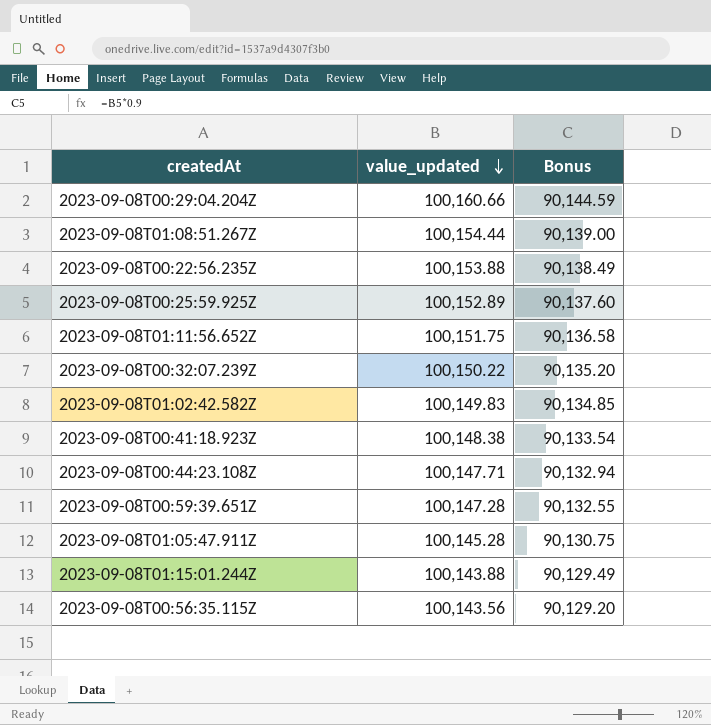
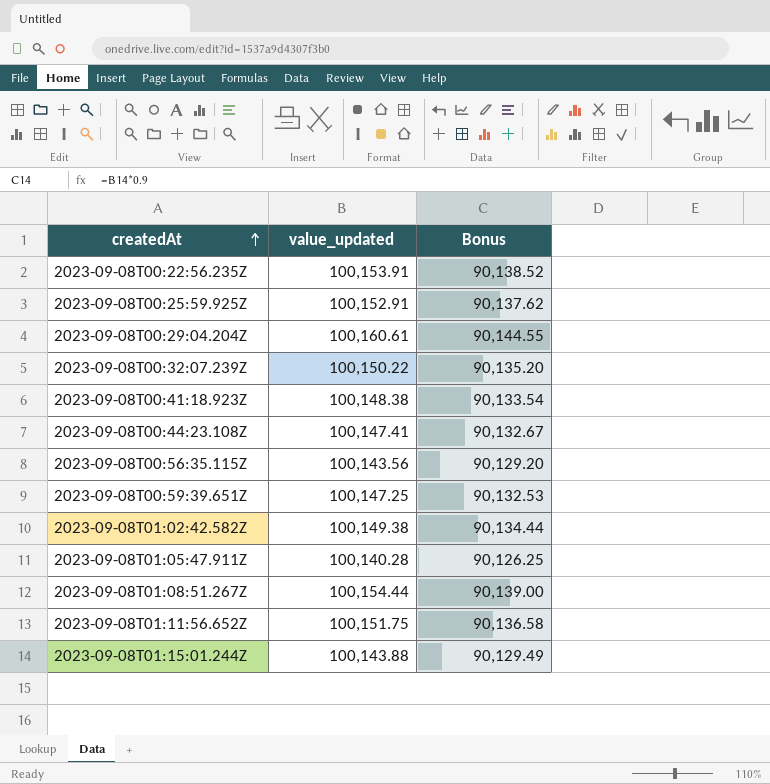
row order: value_updated descending -> createdAt ascending
2023-09-08T00:22:56.235Z | value_updated: 100,153.88 -> 100,153.91
2023-09-08T00:22:56.235Z | Bonus: 90,138.49 -> 90,138.52
2023-09-08T00:25:59.925Z | value_updated: 100,152.89 -> 100,152.91
2023-09-08T00:25:59.925Z | Bonus: 90,137.60 -> 90,137.62
2023-09-08T00:29:04.204Z | value_updated: 100,160.66 -> 100,160.61
2023-09-08T00:29:04.204Z | Bonus: 90,144.59 -> 90,144.55
2023-09-08T00:44:23.108Z | value_updated: 100,147.71 -> 100,147.41
2023-09-08T00:44:23.108Z | Bonus: 90,132.94 -> 90,132.67
2023-09-08T00:59:39.651Z | value_updated: 100,147.28 -> 100,147.25
2023-09-08T00:59:39.651Z | Bonus: 90,132.55 -> 90,132.53
2023-09-08T01:02:42.582Z | value_updated: 100,149.83 -> 100,149.38
2023-09-08T01:02:42.582Z | Bonus: 90,134.85 -> 90,134.44
2023-09-08T01:05:47.911Z | value_updated: 100,145.28 -> 100,140.28
2023-09-08T01:05:47.911Z | Bonus: 90,130.75 -> 90,126.25

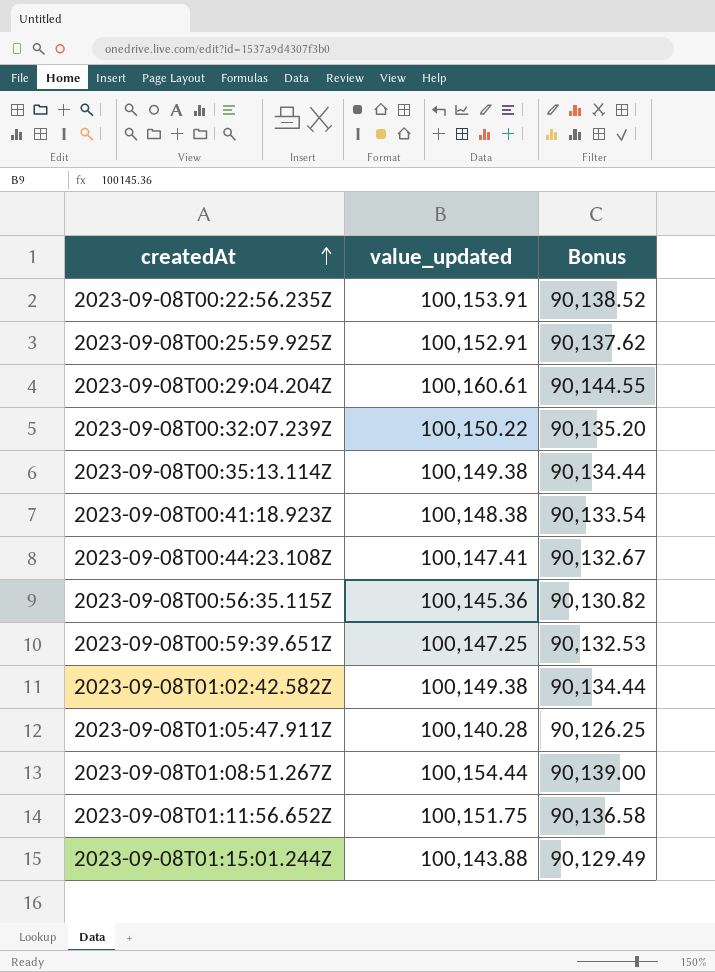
row 2023-09-08T00:35:13.114Z: none -> 100,149.38 | 90,134.44
2023-09-08T00:56:35.115Z | value_updated: 100,143.56 -> 100,145.36
2023-09-08T00:56:35.115Z | Bonus: 90,129.20 -> 90,130.82

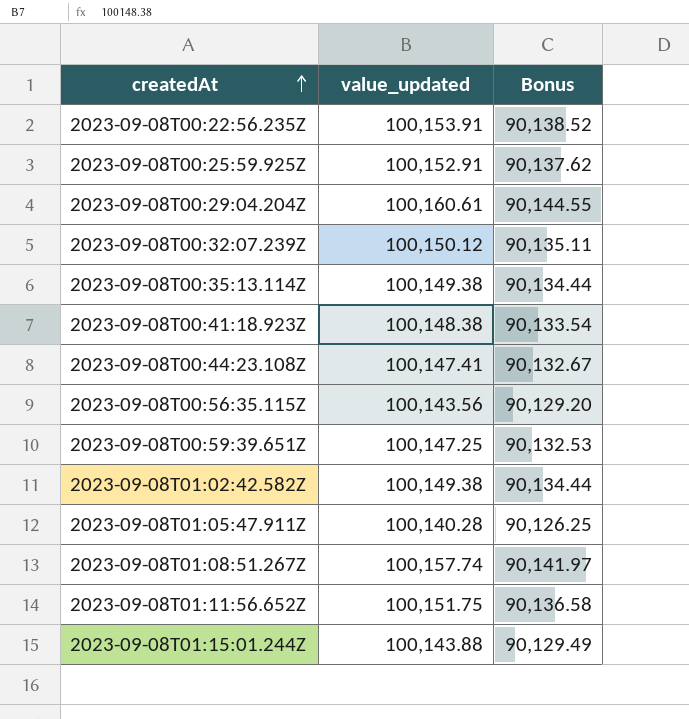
2023-09-08T00:32:07.239Z | value_updated: 100,150.22 -> 100,150.12
2023-09-08T00:32:07.239Z | Bonus: 90,135.20 -> 90,135.11
2023-09-08T00:56:35.115Z | value_updated: 100,145.36 -> 100,143.56
2023-09-08T00:56:35.115Z | Bonus: 90,130.82 -> 90,129.20
2023-09-08T01:08:51.267Z | value_updated: 100,154.44 -> 100,157.74
2023-09-08T01:08:51.267Z | Bonus: 90,139.00 -> 90,141.97

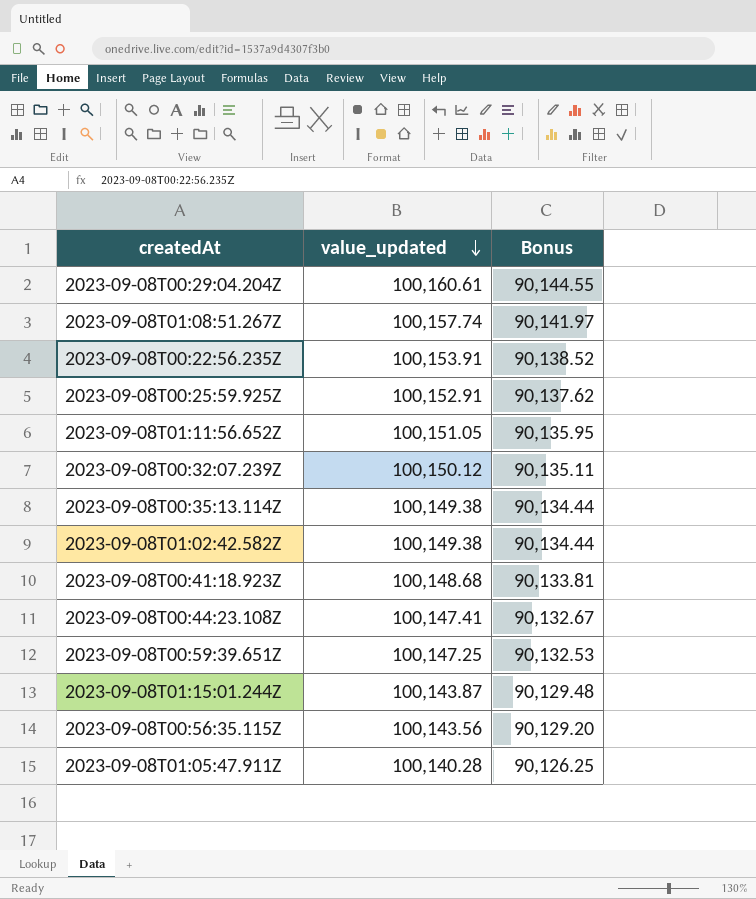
row order: createdAt ascending -> value_updated descending
2023-09-08T01:11:56.652Z | value_updated: 100,151.75 -> 100,151.05
2023-09-08T01:11:56.652Z | Bonus: 90,136.58 -> 90,135.95
2023-09-08T00:41:18.923Z | value_updated: 100,148.38 -> 100,148.68
2023-09-08T00:41:18.923Z | Bonus: 90,133.54 -> 90,133.81
2023-09-08T01:15:01.244Z | value_updated: 100,143.88 -> 100,143.87
2023-09-08T01:15:01.244Z | Bonus: 90,129.49 -> 90,129.48

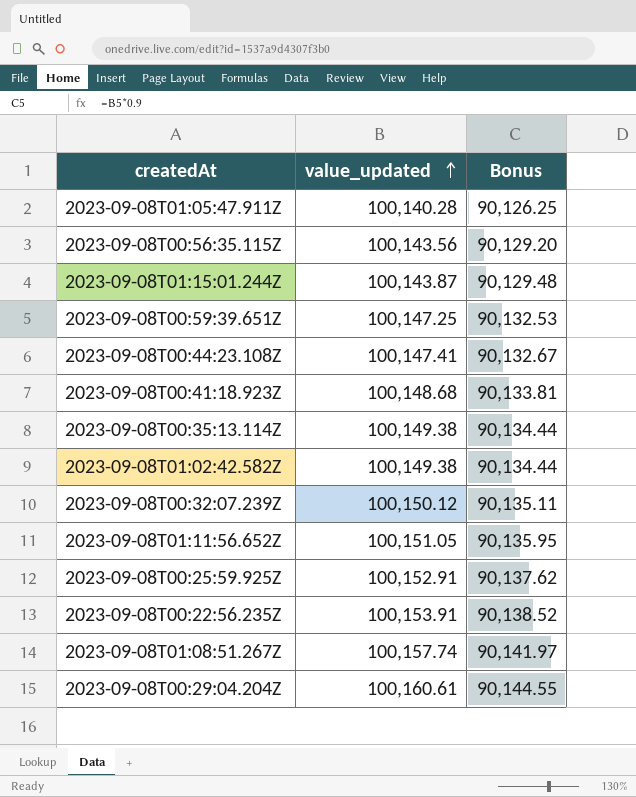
row order: value_updated descending -> value_updated ascending

